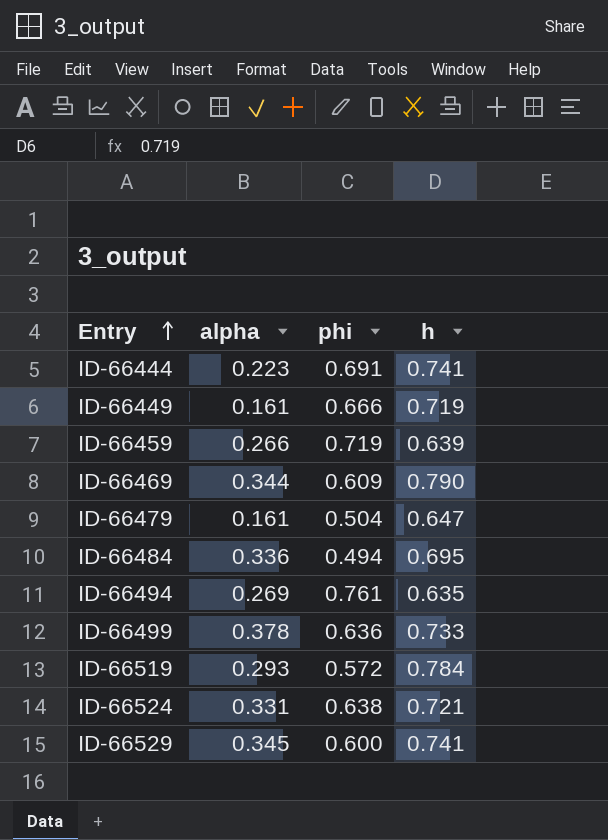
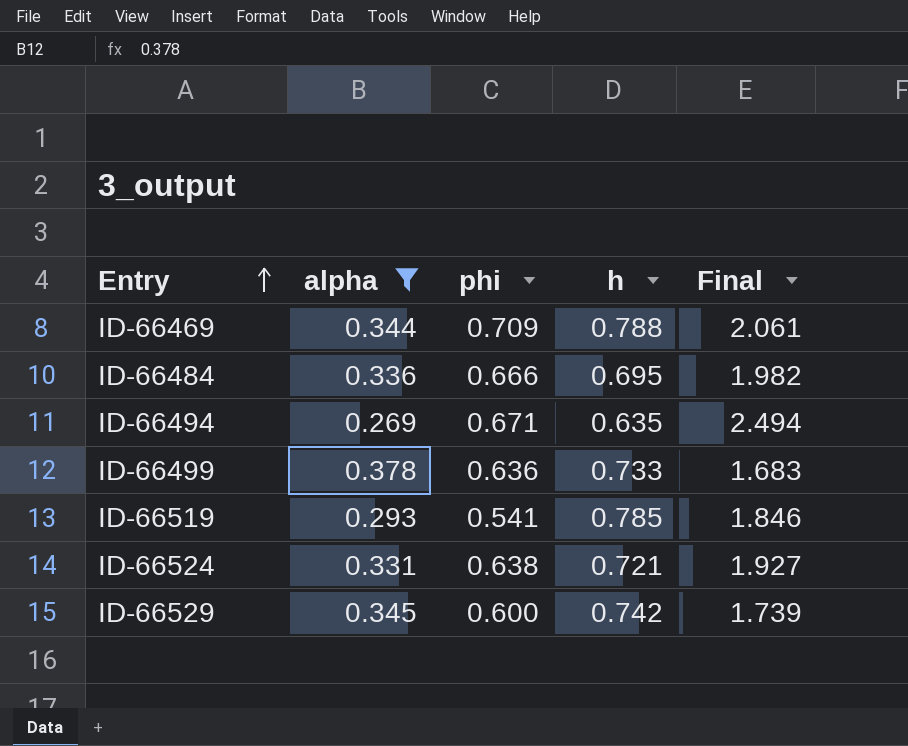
filter: none -> alpha >= 0.269
column Final | formula: none -> [phi] / [alpha]
ID-66469 | phi: 0.609 -> 0.709
ID-66469 | h: 0.790 -> 0.788
ID-66484 | phi: 0.494 -> 0.666
ID-66494 | phi: 0.761 -> 0.671
ID-66519 | phi: 0.572 -> 0.541
ID-66519 | h: 0.784 -> 0.785
ID-66529 | h: 0.741 -> 0.742

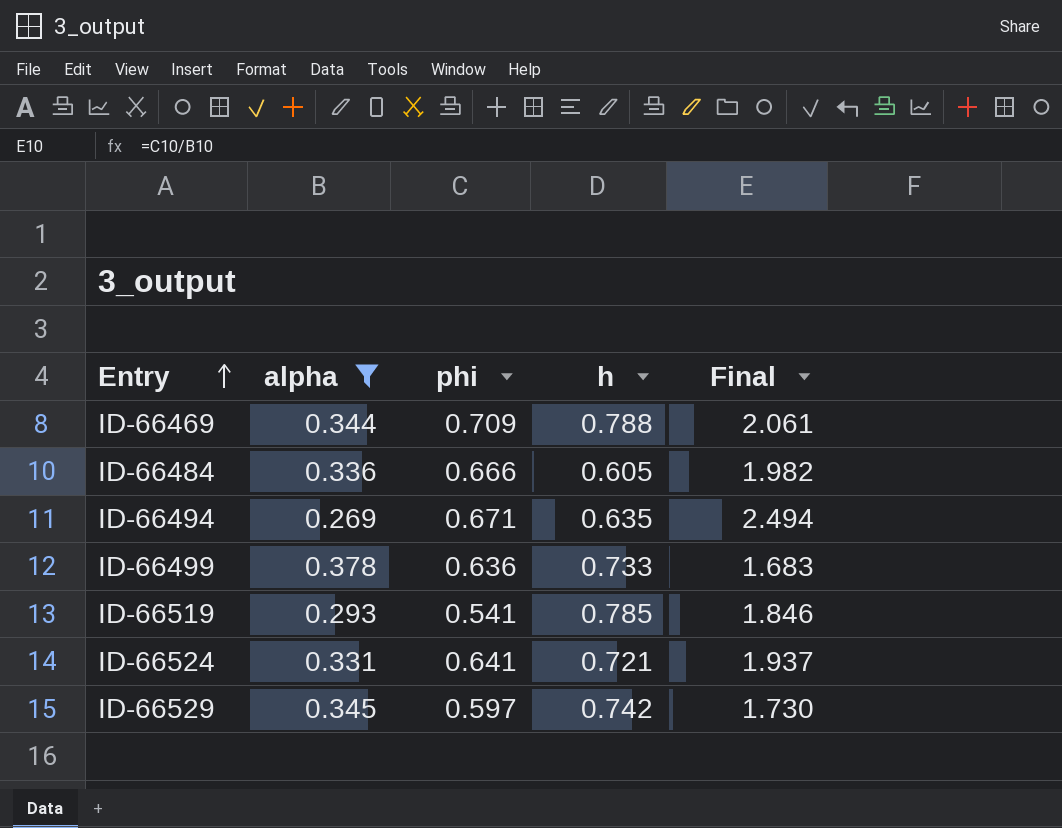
ID-66484 | h: 0.695 -> 0.605
ID-66524 | phi: 0.638 -> 0.641
ID-66524 | Final: 1.927 -> 1.937
ID-66529 | phi: 0.600 -> 0.597
ID-66529 | Final: 1.739 -> 1.730

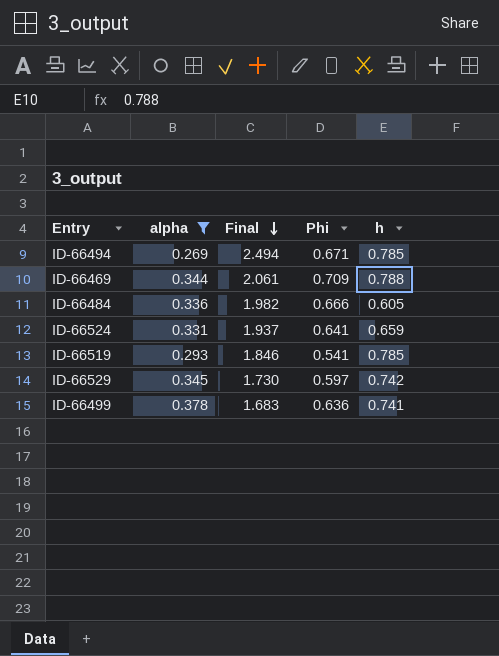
row order: Entry ascending -> Final descending
column Final | position: 5 -> 3
column name: phi -> Phi
ID-66494 | h: 0.635 -> 0.785
ID-66524 | h: 0.721 -> 0.659
ID-66499 | h: 0.733 -> 0.741

